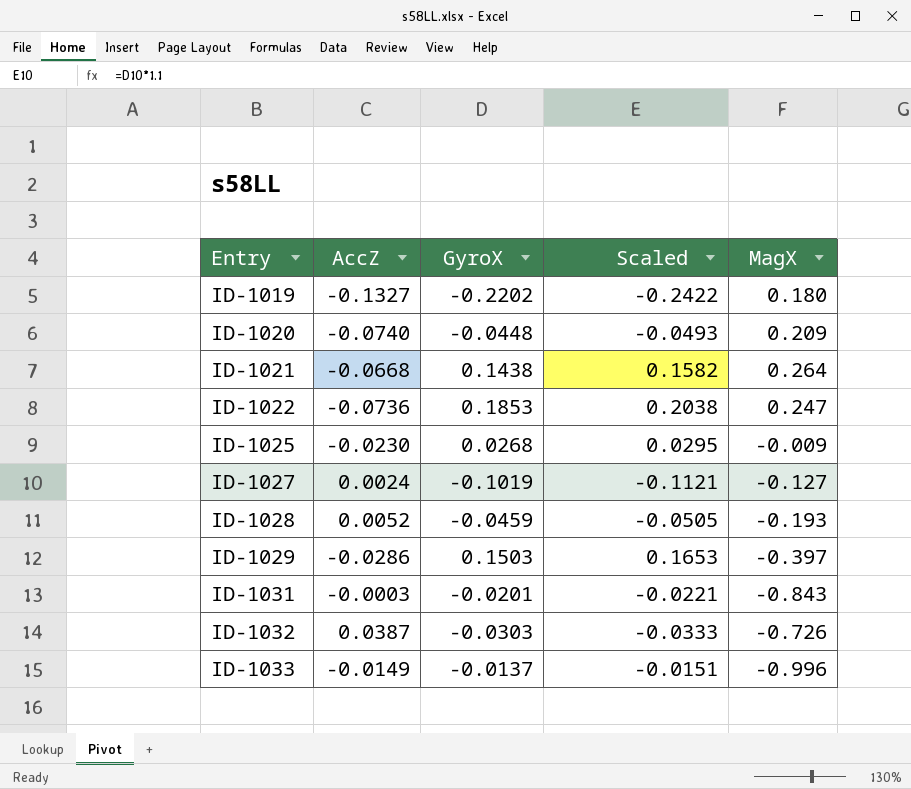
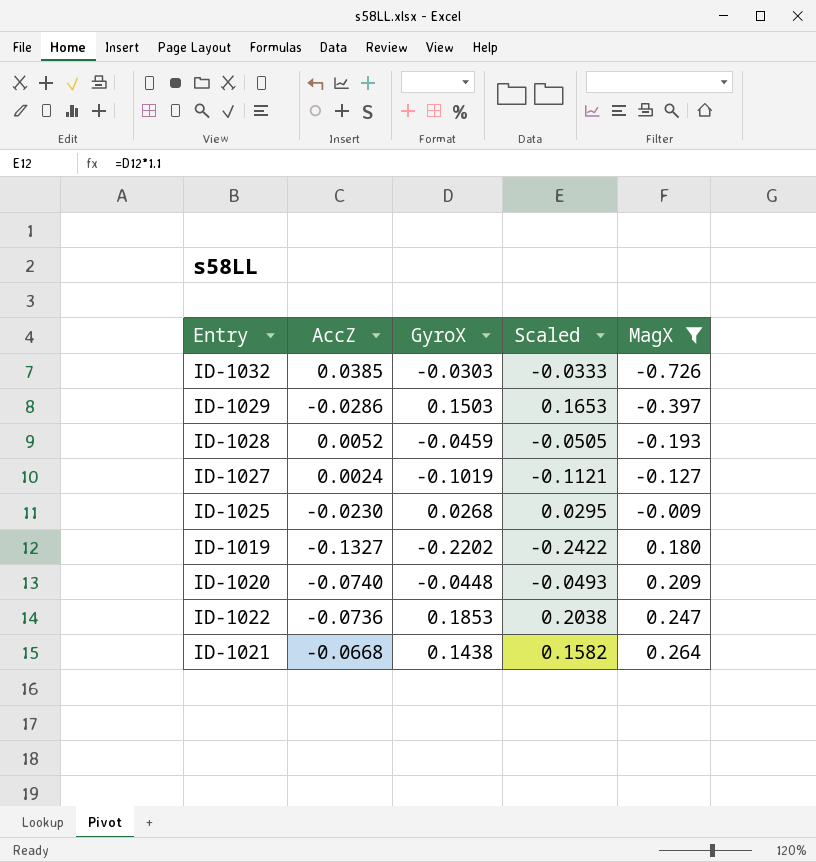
filter: none -> MagX >= -0.726
row order: Entry ascending -> MagX ascending
ID-1032 | AccZ: 0.0387 -> 0.0385

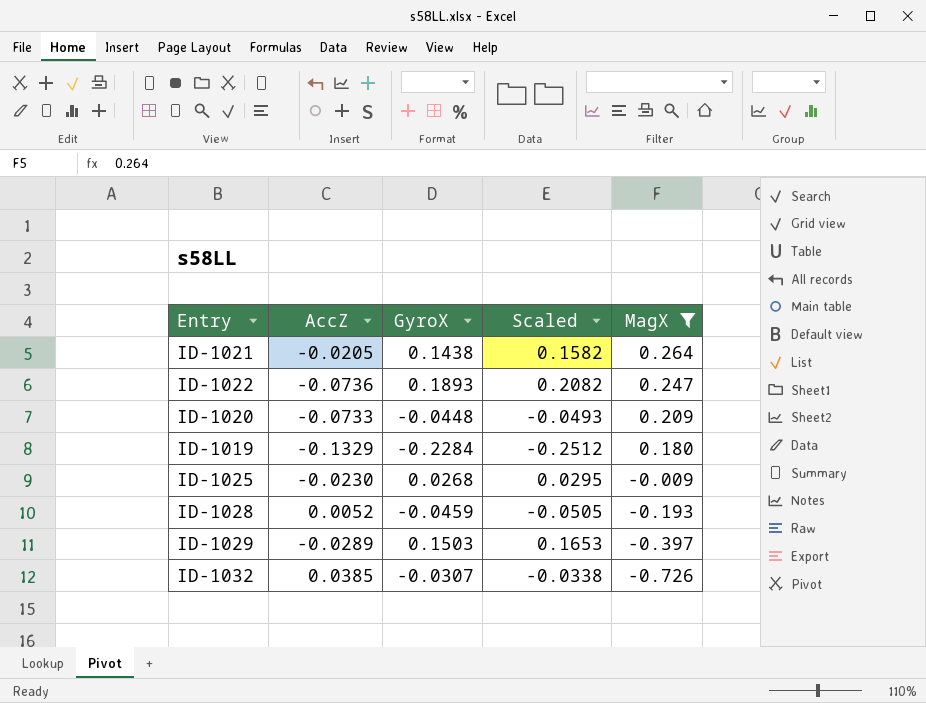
row order: MagX ascending -> MagX descending
row ID-1027: 0.0024 | -0.1019 | -0.1121 | -0.127 -> none
ID-1021 | AccZ: -0.0668 -> -0.0205
ID-1022 | GyroX: 0.1853 -> 0.1893
ID-1022 | Scaled: 0.2038 -> 0.2082
ID-1020 | AccZ: -0.0740 -> -0.0733
ID-1019 | AccZ: -0.1327 -> -0.1329
ID-1019 | GyroX: -0.2202 -> -0.2284
ID-1019 | Scaled: -0.2422 -> -0.2512
ID-1029 | AccZ: -0.0286 -> -0.0289
ID-1032 | GyroX: -0.0303 -> -0.0307
ID-1032 | Scaled: -0.0333 -> -0.0338

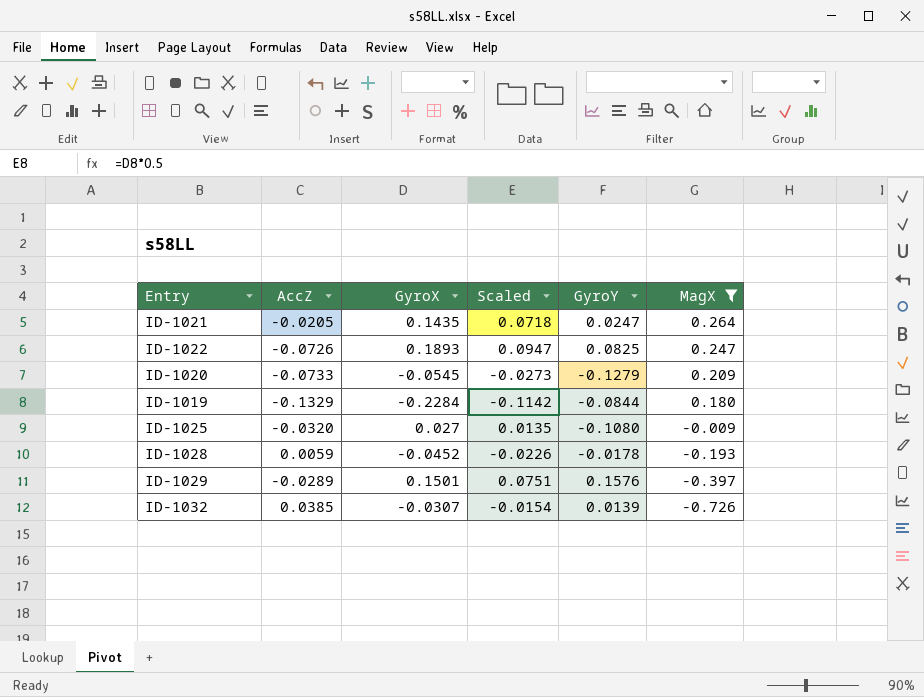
column Scaled | formula: [GyroX] * 1.1 -> [GyroX] * 0.5
column GyroY | position: none -> 5
ID-1021 | GyroX: 0.1438 -> 0.1435
ID-1022 | AccZ: -0.0736 -> -0.0726
ID-1020 | GyroX: -0.0448 -> -0.0545
ID-1025 | AccZ: -0.0230 -> -0.0320
ID-1025 | GyroX: 0.0268 -> 0.027
ID-1028 | AccZ: 0.0052 -> 0.0059
ID-1028 | GyroX: -0.0459 -> -0.0452
ID-1029 | GyroX: 0.1503 -> 0.1501

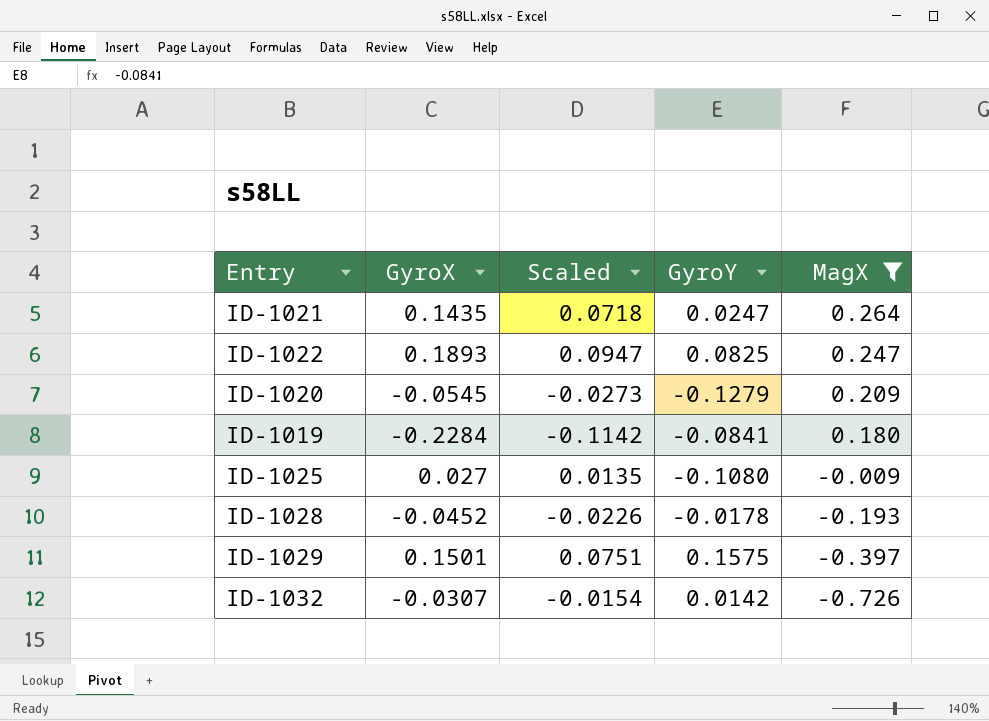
column AccZ | position: 2 -> none
ID-1019 | GyroY: -0.0844 -> -0.0841
ID-1029 | GyroY: 0.1576 -> 0.1575
ID-1032 | GyroY: 0.0139 -> 0.0142

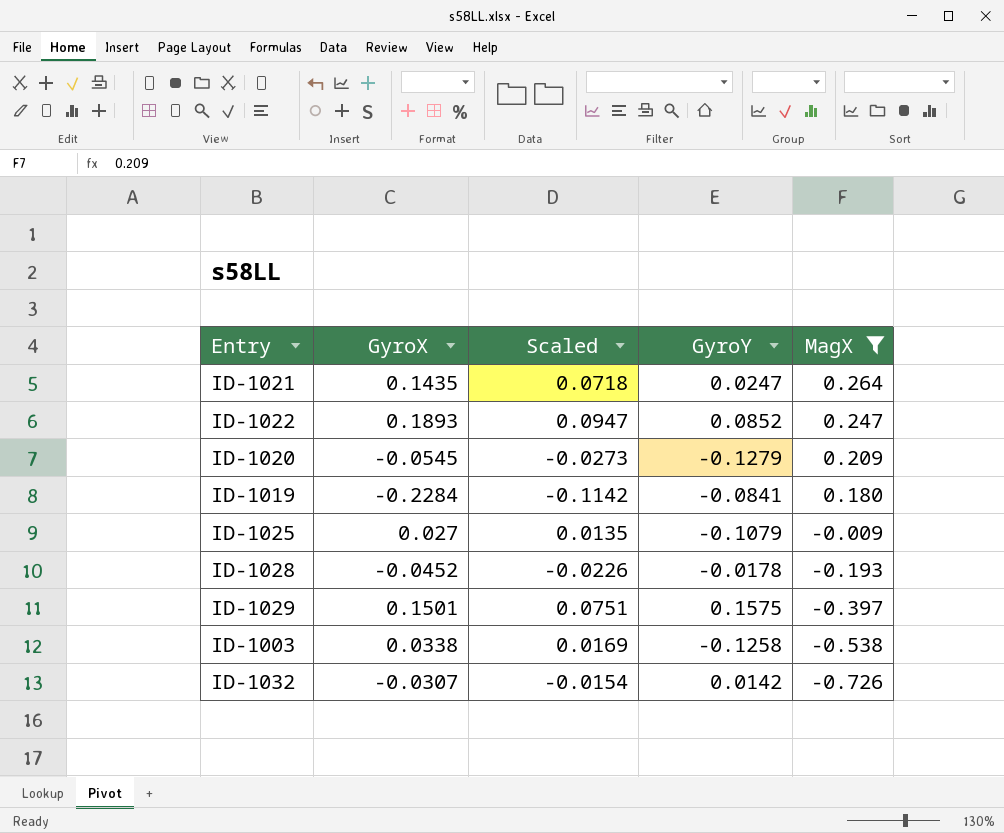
ID-1022 | GyroY: 0.0825 -> 0.0852
ID-1025 | GyroY: -0.1080 -> -0.1079
row ID-1003: none -> 0.0338 | 0.0169 | -0.1258 | -0.538

